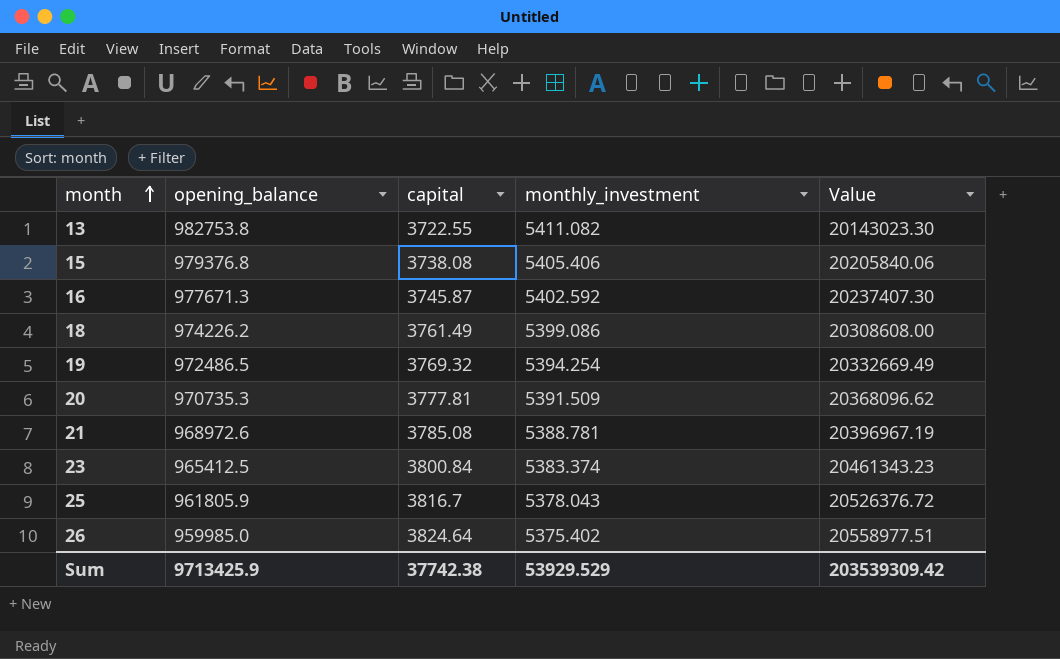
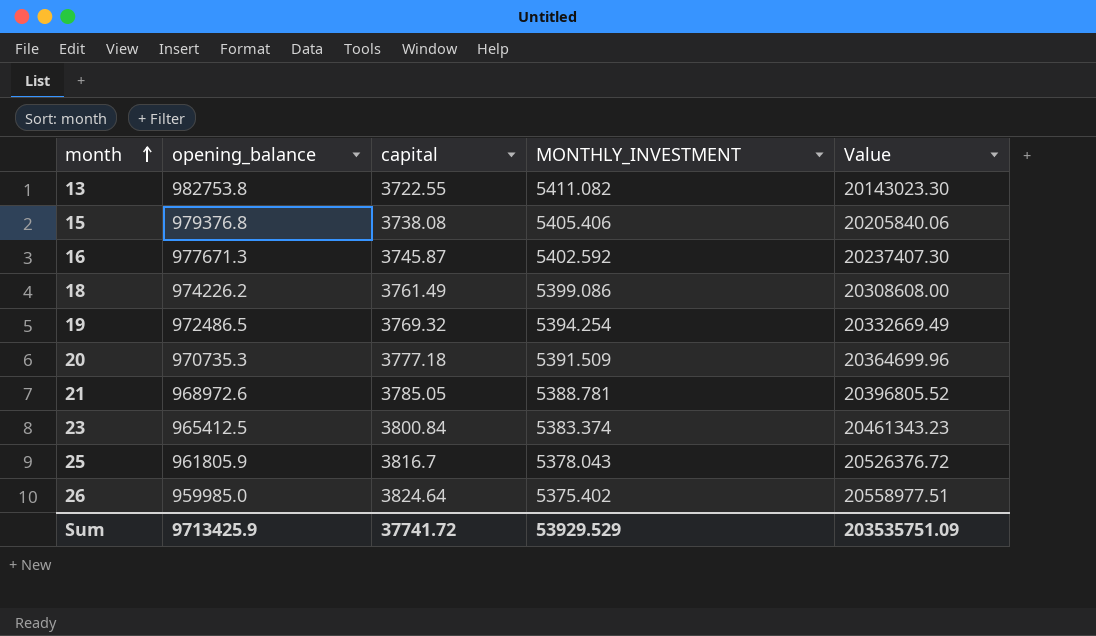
column name: monthly_investment -> MONTHLY_INVESTMENT
20 | capital: 3777.81 -> 3777.18
20 | Value: 20368096.62 -> 20364699.96
21 | capital: 3785.08 -> 3785.05
21 | Value: 20396967.19 -> 20396805.52
Sum | capital: 37742.38 -> 37741.72
Sum | Value: 203539309.42 -> 203535751.09

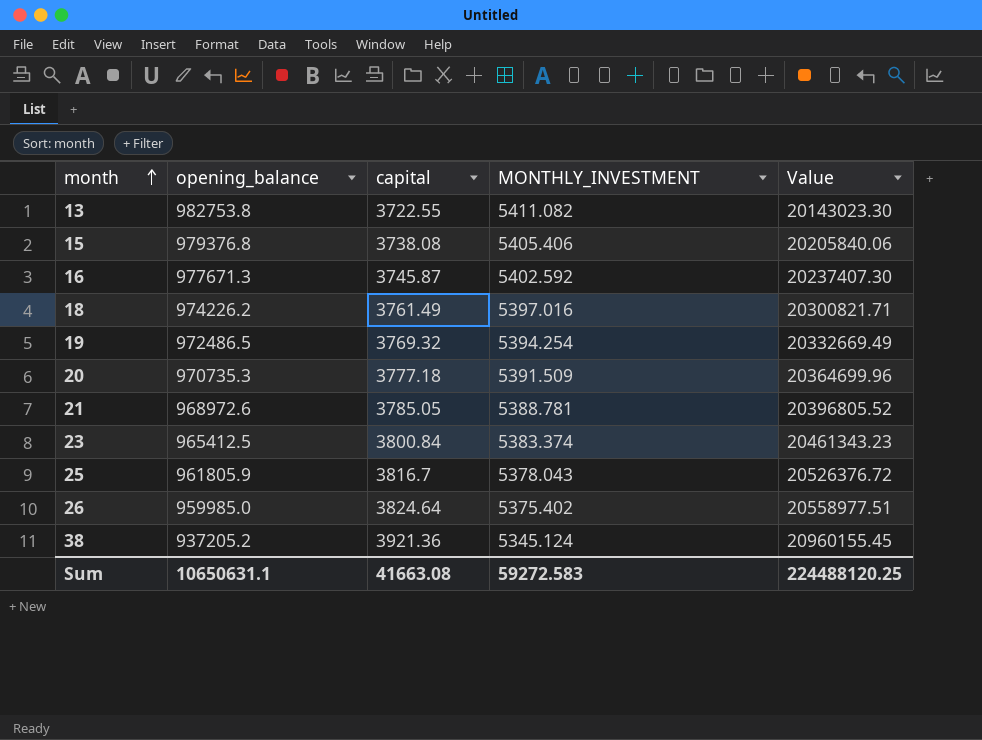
18 | MONTHLY_INVESTMENT: 5399.086 -> 5397.016
18 | Value: 20308608.00 -> 20300821.71
row 38: none -> 937205.2 | 3921.36 | 5345.124 | 20960155.45
Sum | opening_balance: 9713425.9 -> 10650631.1
Sum | capital: 37741.72 -> 41663.08
Sum | MONTHLY_INVESTMENT: 53929.529 -> 59272.583
Sum | Value: 203535751.09 -> 224488120.25

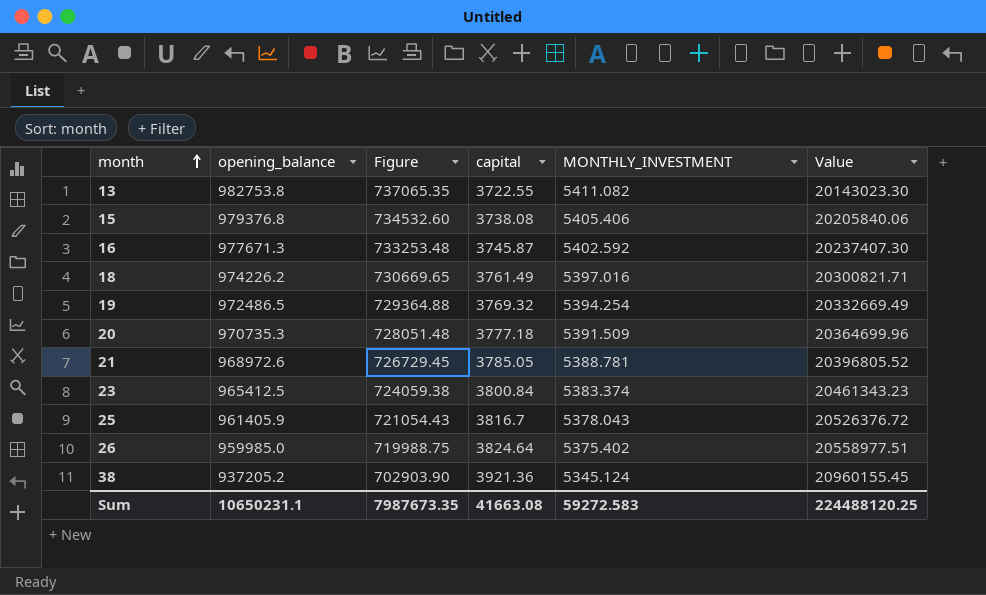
column Figure | formula: none -> [opening_balance] * 0.75
25 | opening_balance: 961805.9 -> 961405.9
Sum | opening_balance: 10650631.1 -> 10650231.1

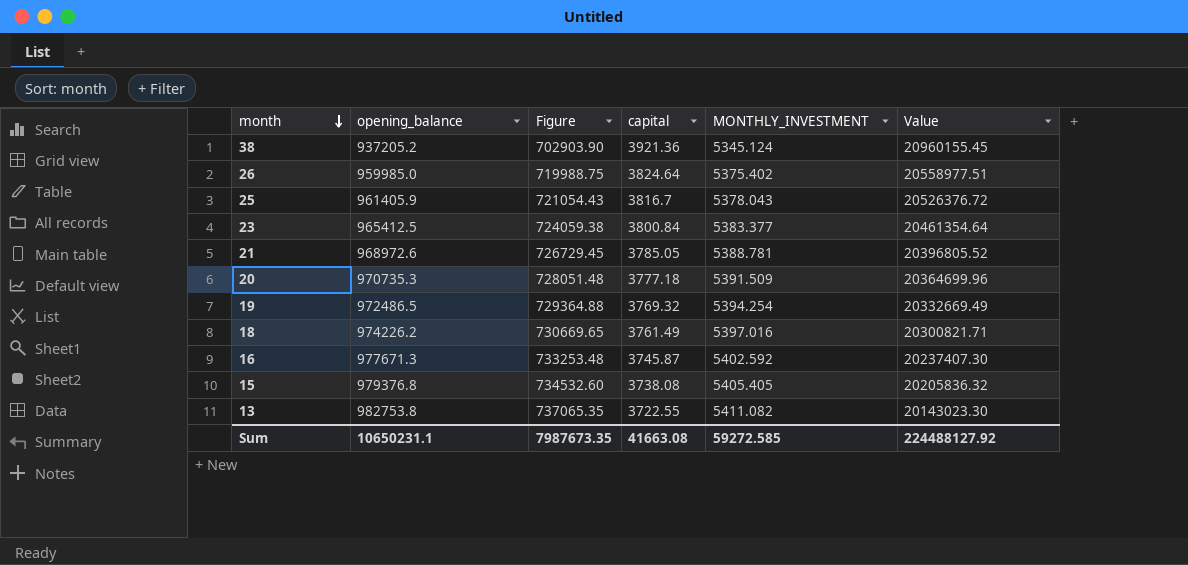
row order: month ascending -> month descending
23 | MONTHLY_INVESTMENT: 5383.374 -> 5383.377
23 | Value: 20461343.23 -> 20461354.64
15 | MONTHLY_INVESTMENT: 5405.406 -> 5405.405
15 | Value: 20205840.06 -> 20205836.32
Sum | MONTHLY_INVESTMENT: 59272.583 -> 59272.585
Sum | Value: 224488120.25 -> 224488127.92

